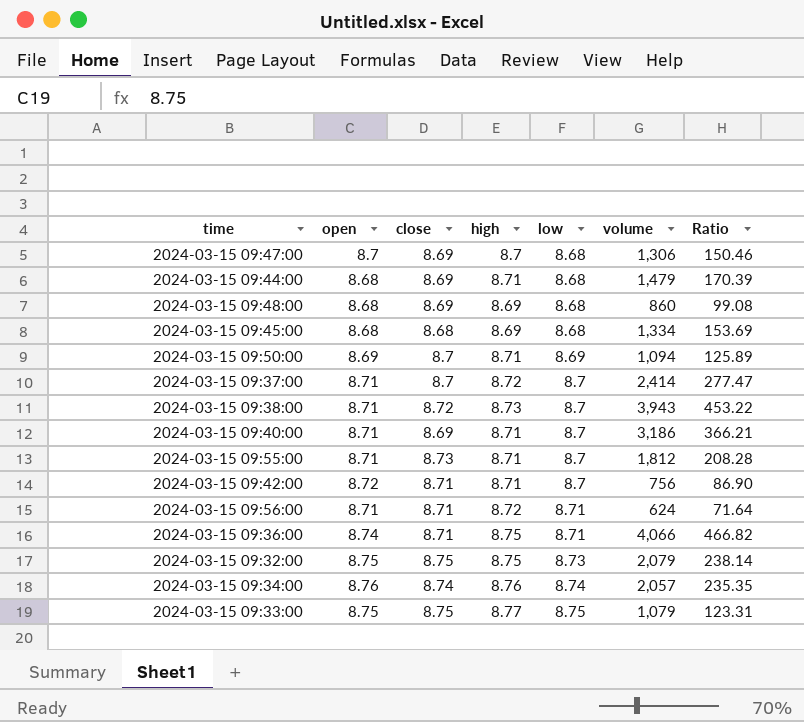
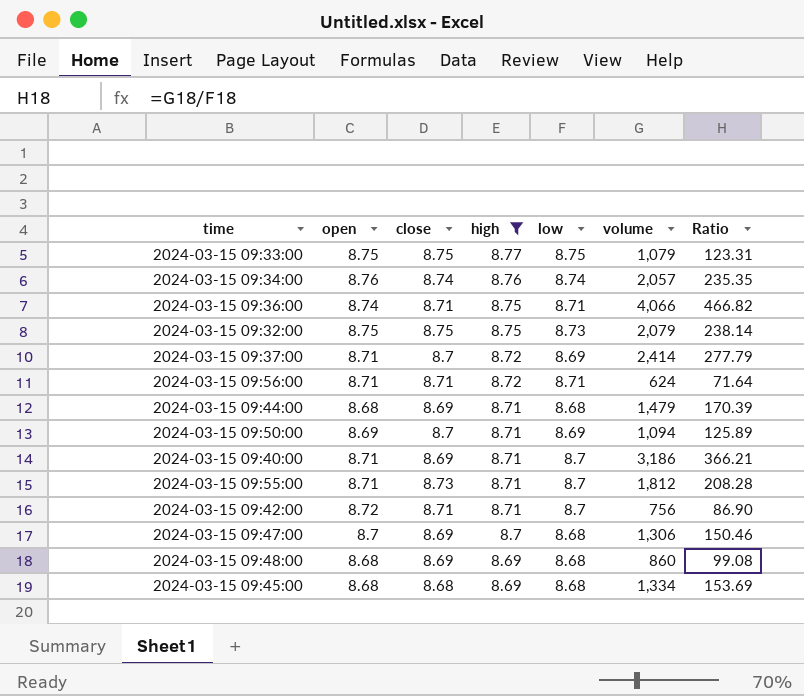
filter: none -> high != 8.73
row order: low ascending -> high descending
2024-03-15 09:37:00 | low: 8.7 -> 8.69
2024-03-15 09:37:00 | Ratio: 277.47 -> 277.79

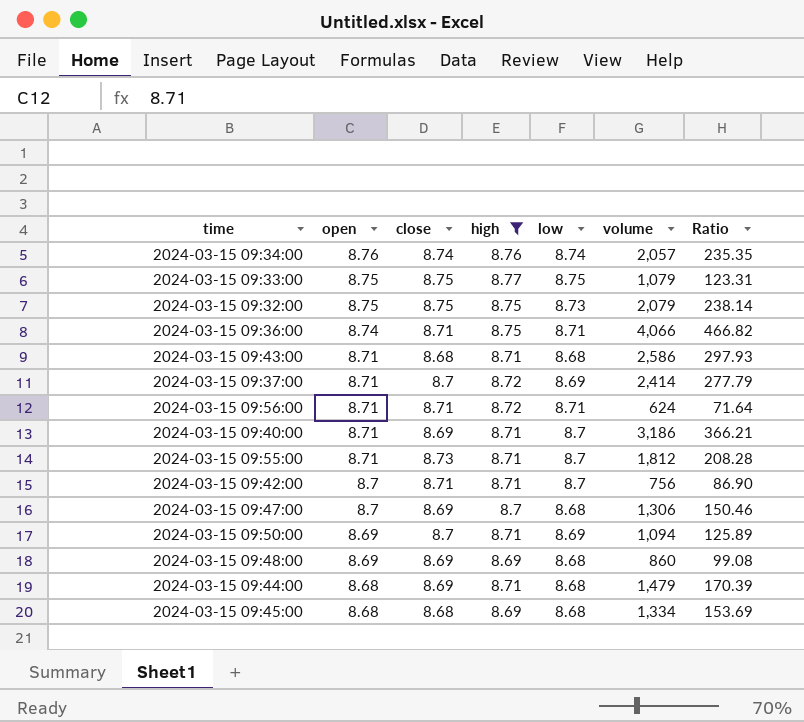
row order: high descending -> open descending
row 2024-03-15 09:43:00: none -> 8.71 | 8.68 | 8.71 | 8.68 | 2,586 | 297.93
2024-03-15 09:42:00 | open: 8.72 -> 8.7
2024-03-15 09:48:00 | open: 8.68 -> 8.69

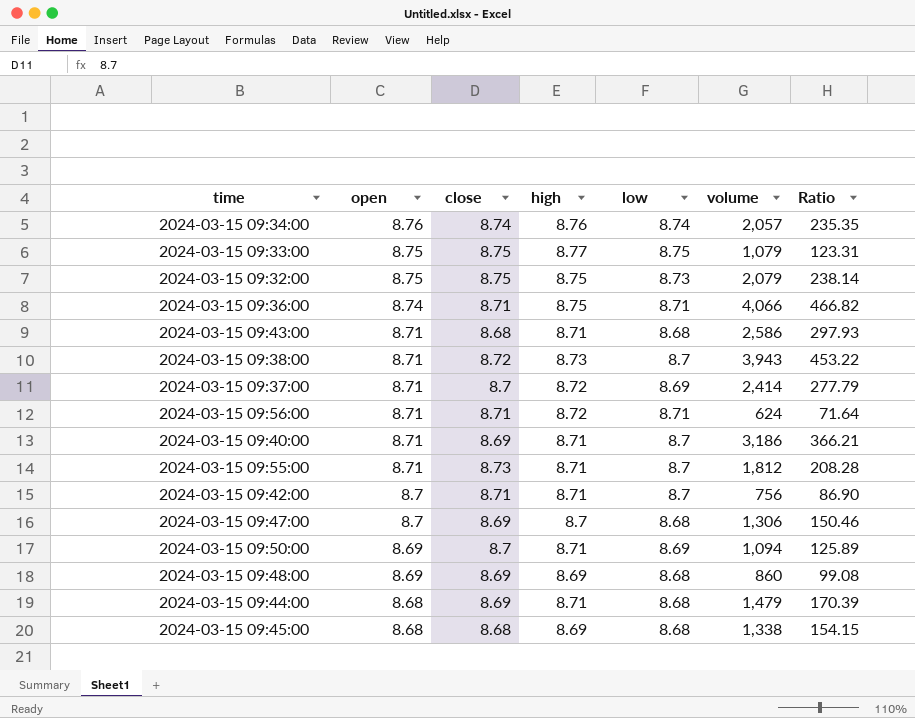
filter: high != 8.73 -> none
2024-03-15 09:45:00 | volume: 1,334 -> 1,338
2024-03-15 09:45:00 | Ratio: 153.69 -> 154.15

